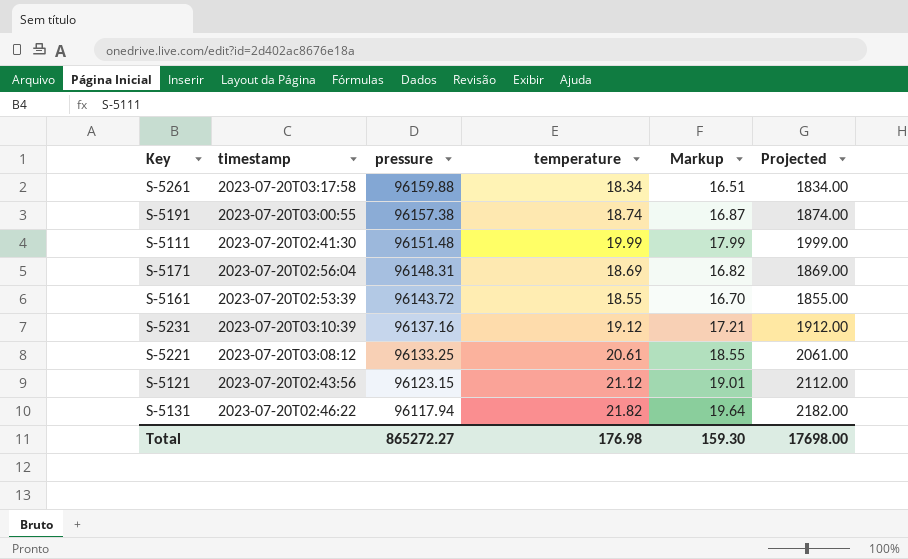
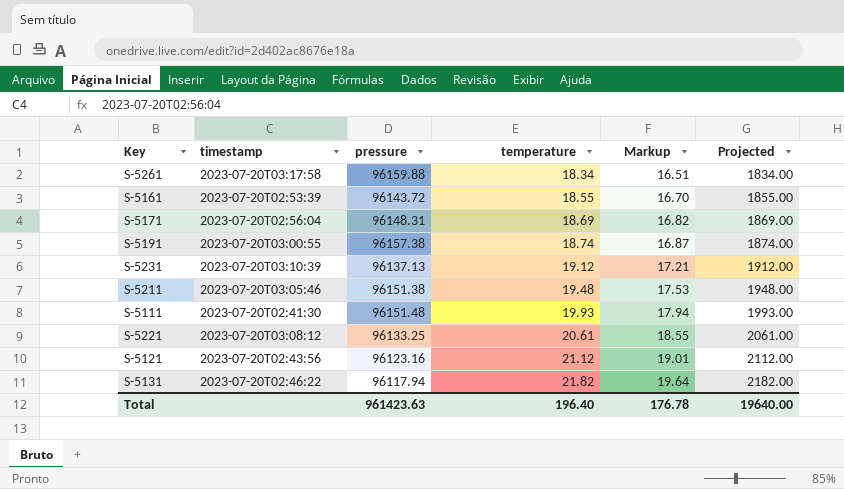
row order: pressure descending -> temperature ascending
S-5231 | pressure: 96137.16 -> 96137.13
row S-5211: none -> 2023-07-20T03:05:46 | 96151.38 | 19.48 | 17.53 | 1948.00
S-5111 | temperature: 19.99 -> 19.93
S-5111 | Markup: 17.99 -> 17.94
S-5111 | Projected: 1999.00 -> 1993.00
S-5121 | pressure: 96123.15 -> 96123.16
Total | pressure: 865272.27 -> 961423.63
Total | temperature: 176.98 -> 196.40
Total | Markup: 159.30 -> 176.78
Total | Projected: 17698.00 -> 19640.00

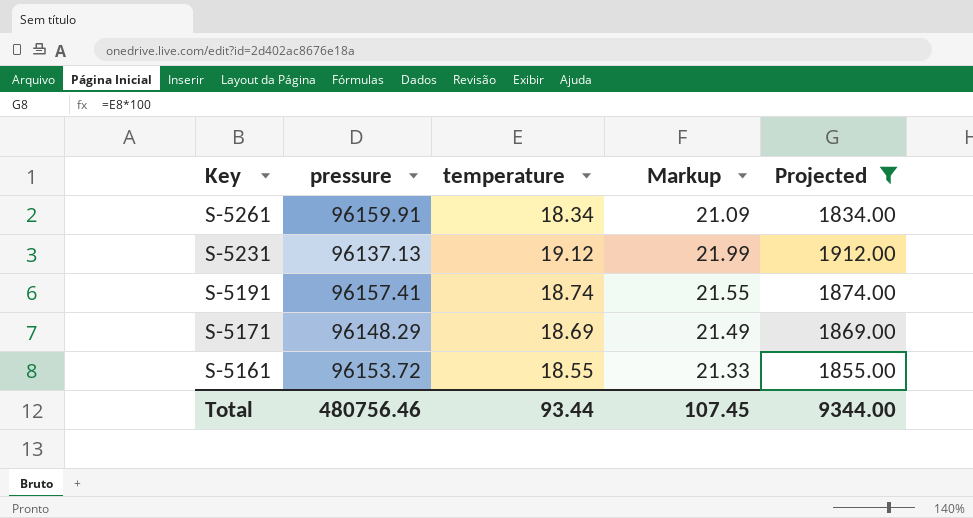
filter: none -> Projected <= 1912.00
row order: temperature ascending -> Key descending
column timestamp | position: 2 -> none
column Markup | formula: [temperature] * 0.9 -> [temperature] * 1.15
S-5261 | pressure: 96159.88 -> 96159.91
S-5191 | pressure: 96157.38 -> 96157.41
S-5171 | pressure: 96148.31 -> 96148.29
S-5161 | pressure: 96143.72 -> 96153.72
Total | pressure: 961423.63 -> 480756.46
Total | temperature: 196.40 -> 93.44
Total | Markup: 176.78 -> 107.45
Total | Projected: 19640.00 -> 9344.00

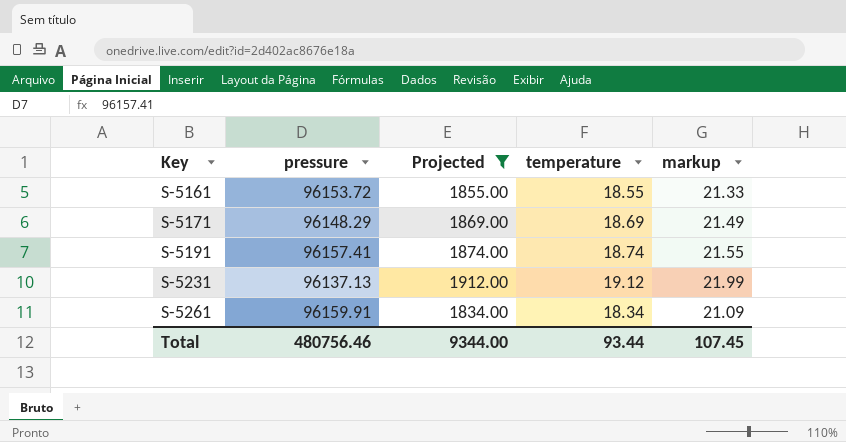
row order: Key descending -> Key ascending
column Projected | position: 5 -> 3
column name: Markup -> markup

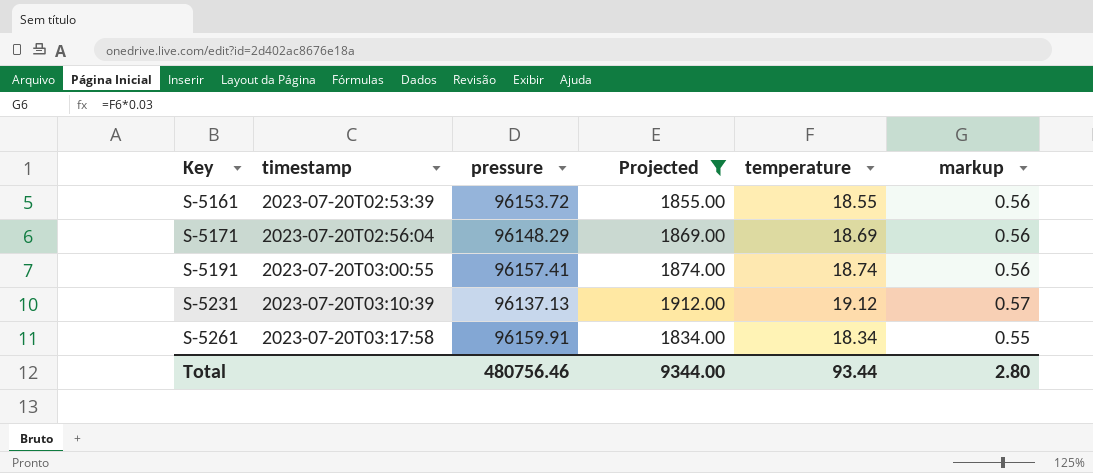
column timestamp | position: none -> 2
column markup | formula: [temperature] * 1.15 -> [temperature] * 0.03
Total | markup: 107.45 -> 2.80

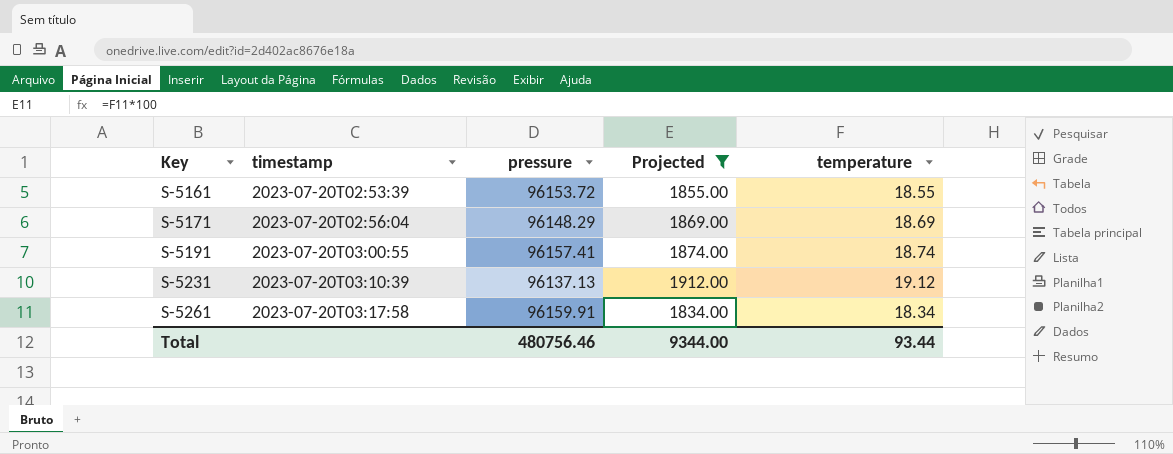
column markup | formula: [temperature] * 0.03 -> none

